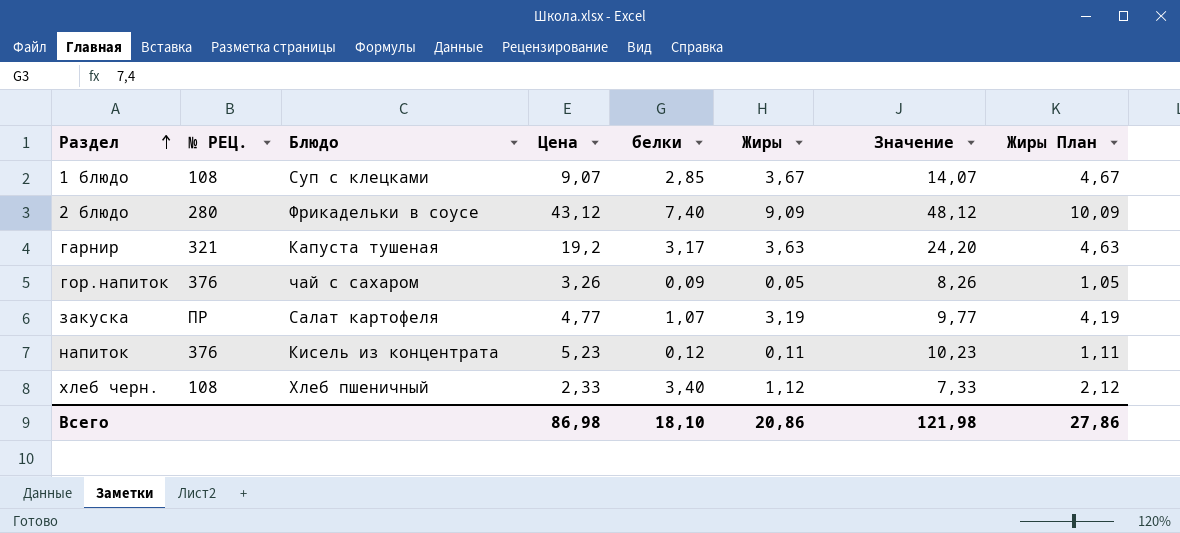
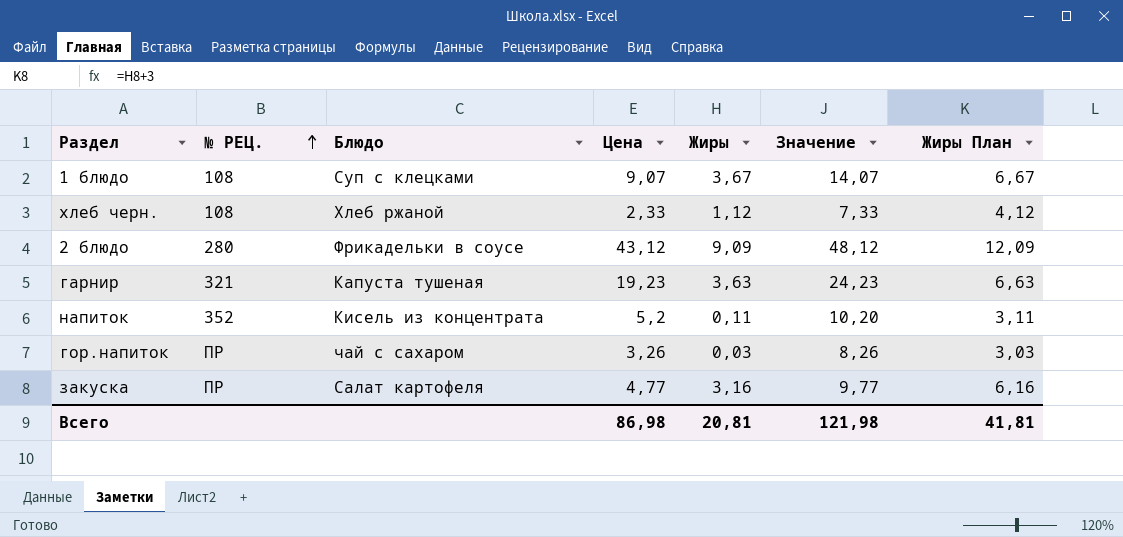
row order: Раздел ascending -> № РЕЦ. ascending
column белки | position: 5 -> none
column Жиры План | formula: [Жиры] + 1 -> [Жиры] + 3
хлеб черн. | Блюдо: Хлеб пшеничный -> Хлеб ржаной
гарнир | Цена: 19,2 -> 19,23
гарнир | Значение: 24,20 -> 24,23
напиток | № РЕЦ.: 376 -> 352
напиток | Цена: 5,23 -> 5,2
напиток | Значение: 10,23 -> 10,20
гор.напиток | № РЕЦ.: 376 -> ПР
гор.напиток | Жиры: 0,05 -> 0,03
закуска | Жиры: 3,19 -> 3,16
Всего | Жиры: 20,86 -> 20,81
Всего | Жиры План: 27,86 -> 41,81

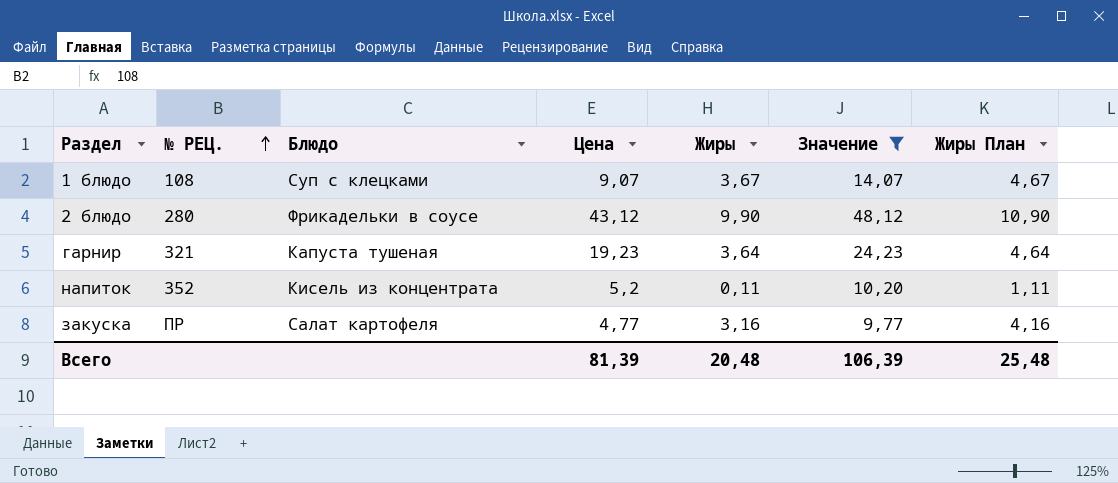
filter: none -> Значение >= 9,77
column Жиры План | formula: [Жиры] + 3 -> [Жиры] + 1
2 блюдо | Жиры: 9,09 -> 9,90
гарнир | Жиры: 3,63 -> 3,64
Всего | Цена: 86,98 -> 81,39
Всего | Жиры: 20,81 -> 20,48
Всего | Значение: 121,98 -> 106,39
Всего | Жиры План: 41,81 -> 25,48

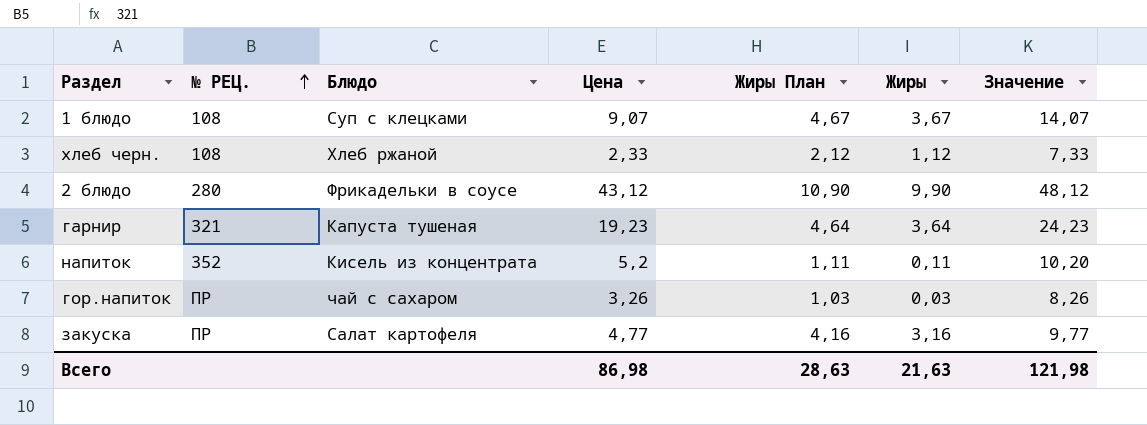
filter: Значение >= 9,77 -> none
column Жиры План | position: 7 -> 5
Всего | Цена: 81,39 -> 86,98
Всего | Жиры План: 25,48 -> 28,63
Всего | Жиры: 20,48 -> 21,63
Всего | Значение: 106,39 -> 121,98

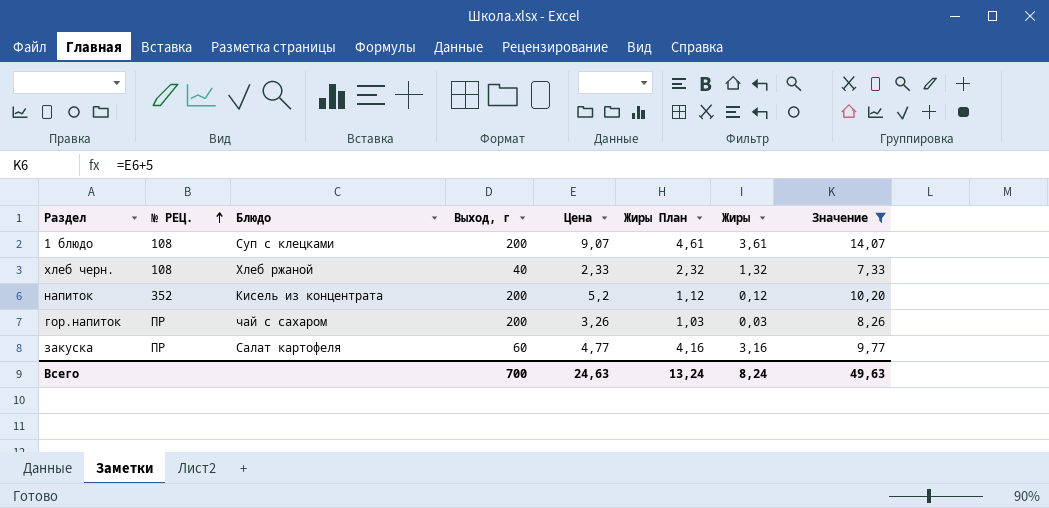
filter: none -> Значение <= 14,07
column Выход, г | position: none -> 4
1 блюдо | Жиры План: 4,67 -> 4,61
1 блюдо | Жиры: 3,67 -> 3,61
хлеб черн. | Жиры План: 2,12 -> 2,32
хлеб черн. | Жиры: 1,12 -> 1,32
напиток | Жиры План: 1,11 -> 1,12
напиток | Жиры: 0,11 -> 0,12
Всего | Цена: 86,98 -> 24,63
Всего | Жиры План: 28,63 -> 13,24
Всего | Жиры: 21,63 -> 8,24
Всего | Значение: 121,98 -> 49,63

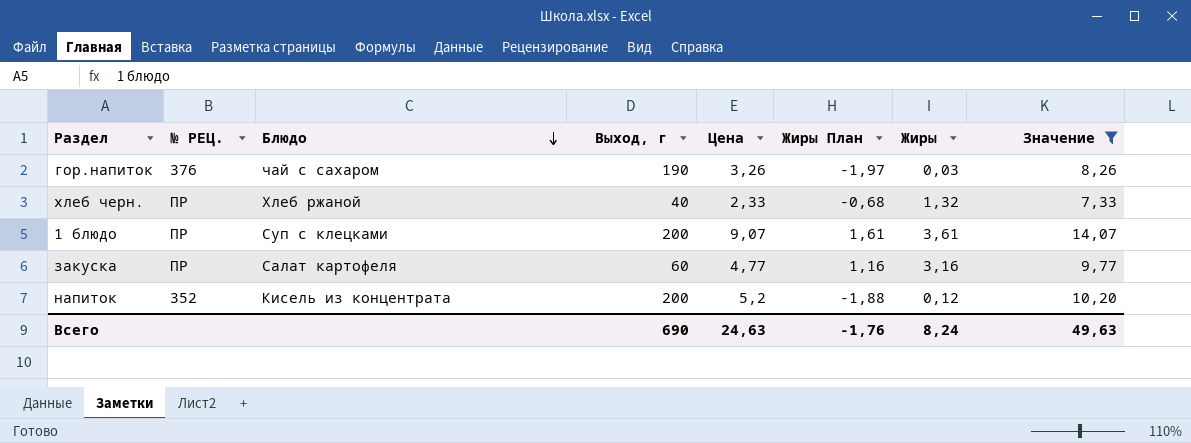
row order: № РЕЦ. ascending -> Блюдо descending
column Жиры План | formula: [Жиры] + 1 -> [Жиры] - 2
гор.напиток | № РЕЦ.: ПР -> 376
гор.напиток | Выход, г: 200 -> 190
хлеб черн. | № РЕЦ.: 108 -> ПР
1 блюдо | № РЕЦ.: 108 -> ПР
Всего | Выход, г: 700 -> 690
Всего | Жиры План: 13,24 -> -1,76

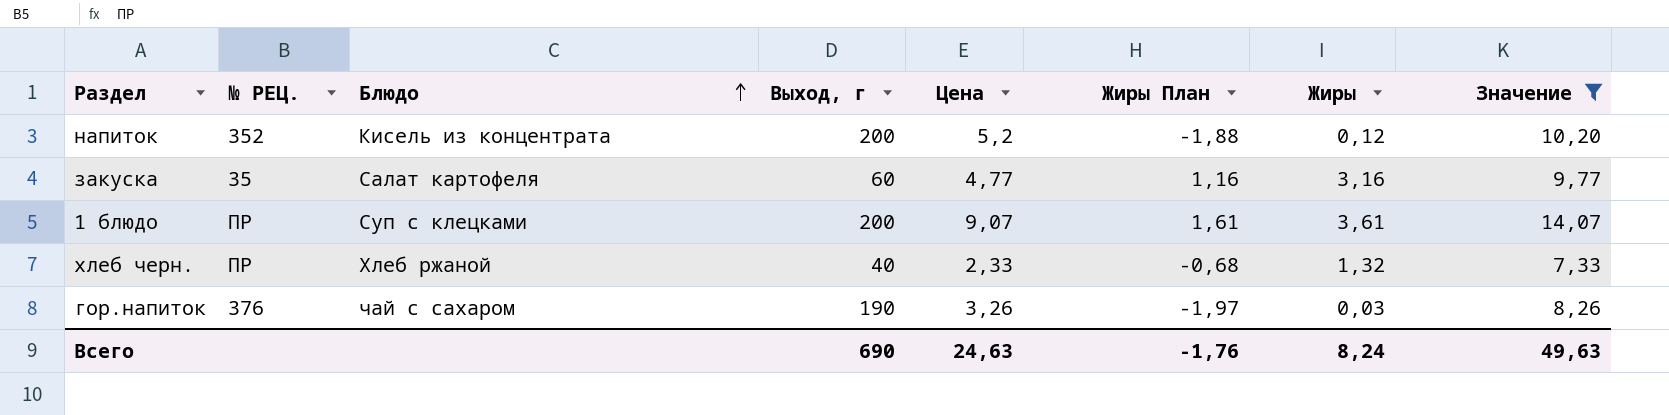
row order: Блюдо descending -> Блюдо ascending
закуска | № РЕЦ.: ПР -> 35

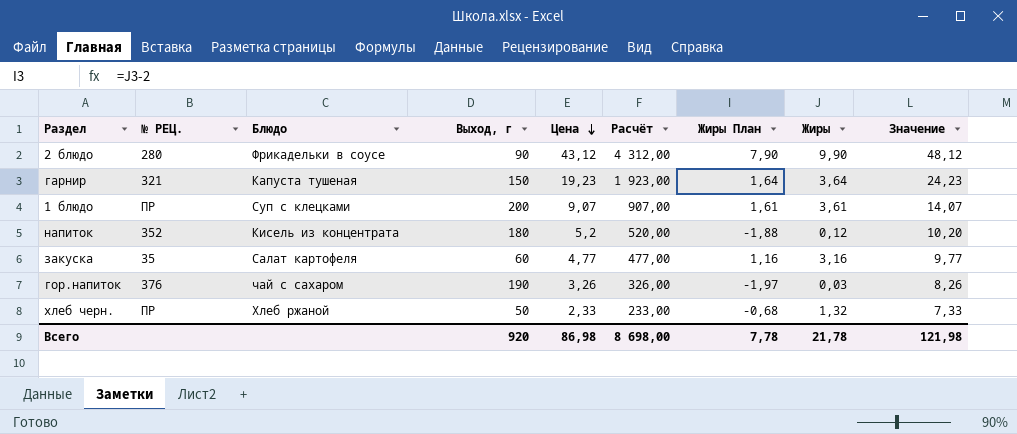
filter: Значение <= 14,07 -> none
row order: Блюдо ascending -> Цена descending
column Расчёт | formula: none -> [Цена] * 100
напиток | Выход, г: 200 -> 180
хлеб черн. | Выход, г: 40 -> 50
Всего | Выход, г: 690 -> 920
Всего | Цена: 24,63 -> 86,98
Всего | Жиры План: -1,76 -> 7,78
Всего | Жиры: 8,24 -> 21,78
Всего | Значение: 49,63 -> 121,98

